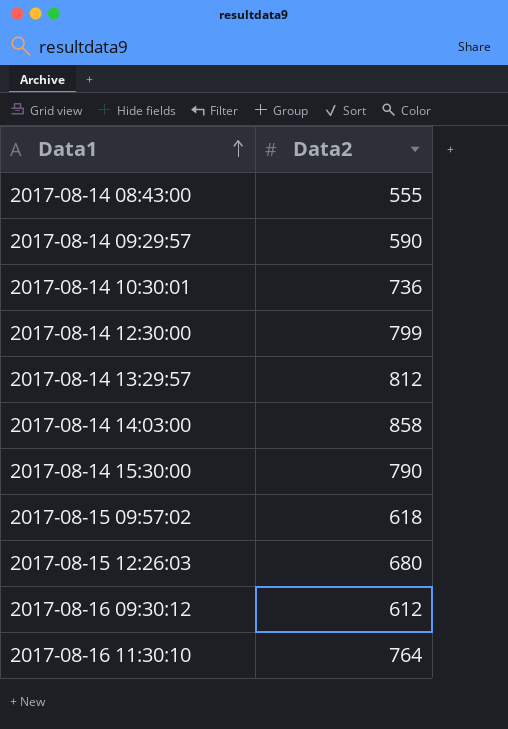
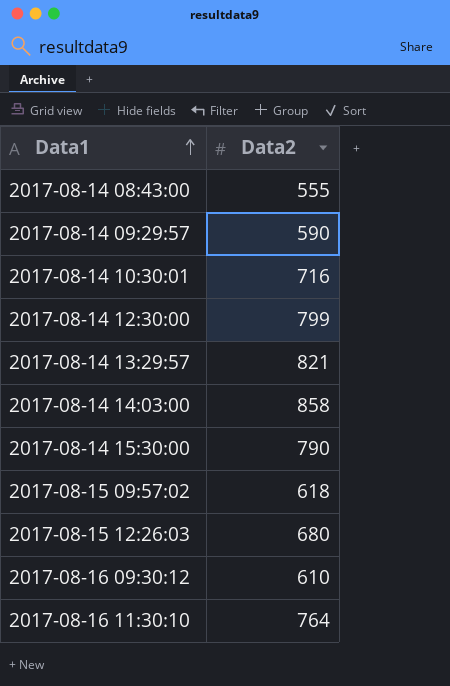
2017-08-14 10:30:01 | Data2: 736 -> 716
2017-08-14 13:29:57 | Data2: 812 -> 821
2017-08-16 09:30:12 | Data2: 612 -> 610

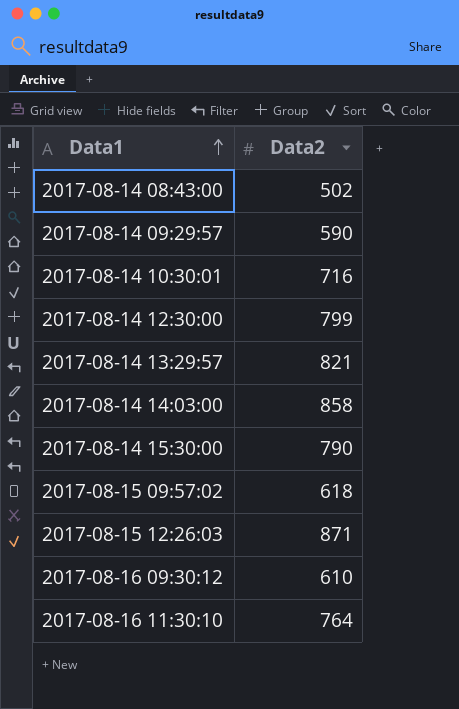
2017-08-14 08:43:00 | Data2: 555 -> 502
2017-08-15 12:26:03 | Data2: 680 -> 871

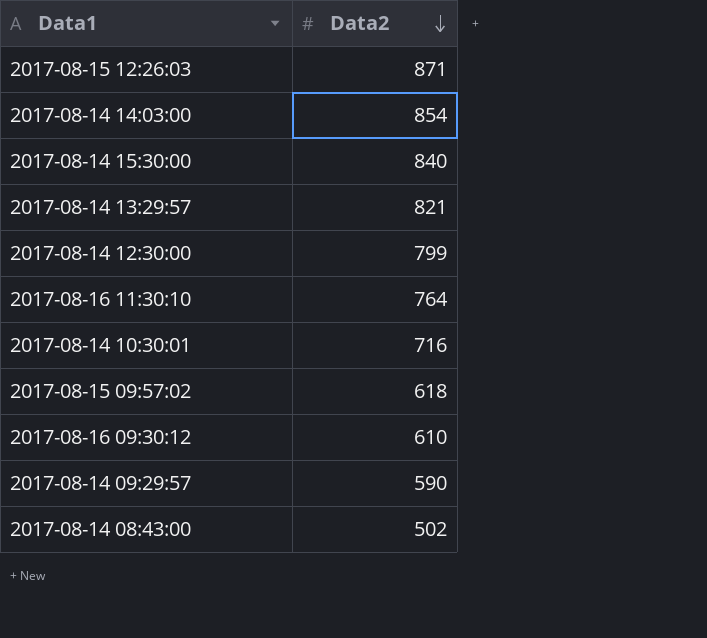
row order: Data1 ascending -> Data2 descending
2017-08-14 14:03:00 | Data2: 858 -> 854
2017-08-14 15:30:00 | Data2: 790 -> 840

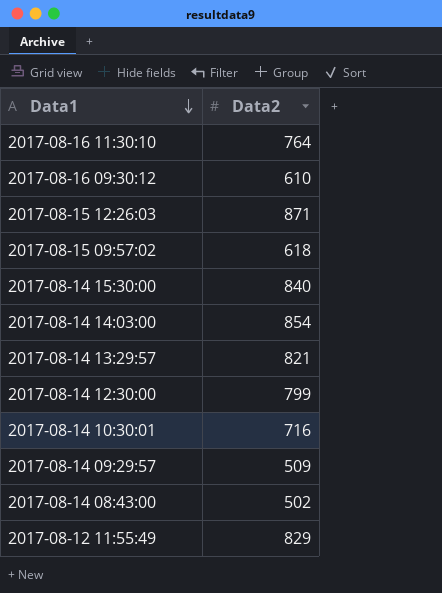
row order: Data2 descending -> Data1 descending
2017-08-14 09:29:57 | Data2: 590 -> 509
row 2017-08-12 11:55:49: none -> 829

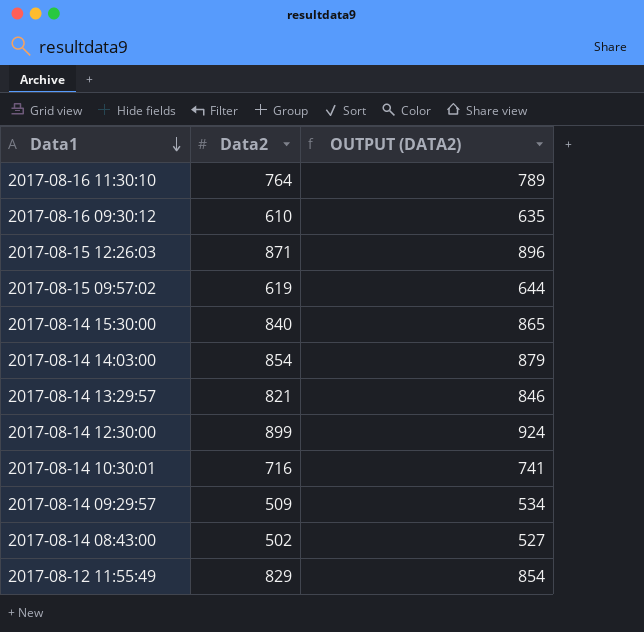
column OUTPUT (DATA2) | formula: none -> [Data2] + 25
2017-08-15 09:57:02 | Data2: 618 -> 619
2017-08-14 12:30:00 | Data2: 799 -> 899

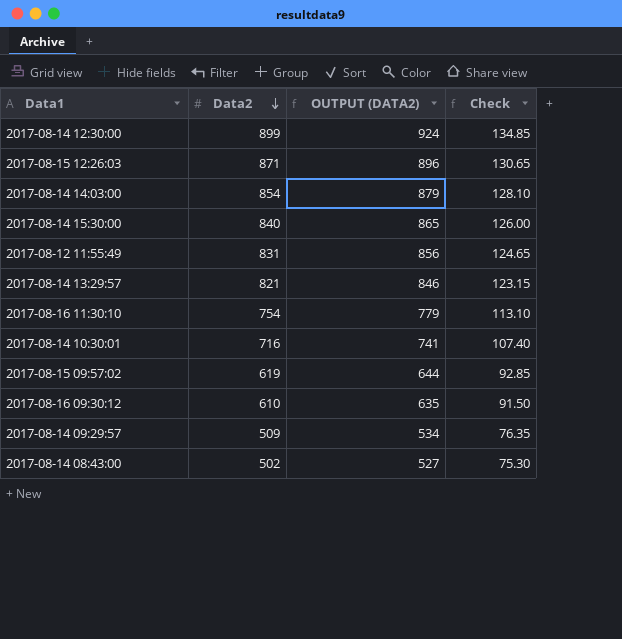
row order: Data1 descending -> Data2 descending
column Check | formula: none -> [Data2] * 0.15
2017-08-12 11:55:49 | Data2: 829 -> 831
2017-08-12 11:55:49 | OUTPUT (DATA2): 854 -> 856
2017-08-16 11:30:10 | Data2: 764 -> 754
2017-08-16 11:30:10 | OUTPUT (DATA2): 789 -> 779

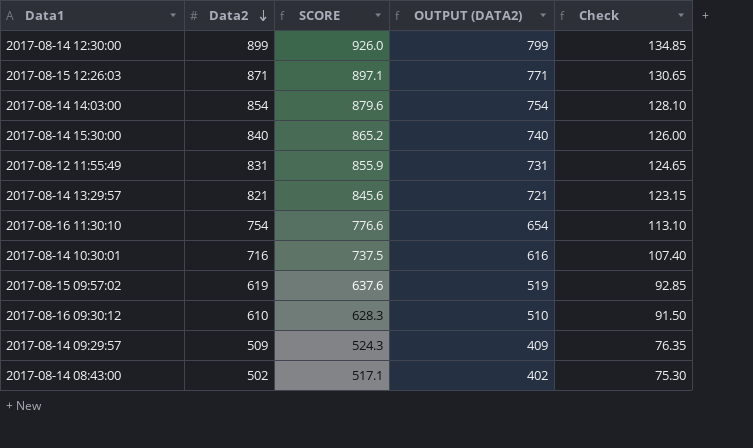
column SCORE | formula: none -> [Data2] * 1.03
column OUTPUT (DATA2) | formula: [Data2] + 25 -> [Data2] - 100

